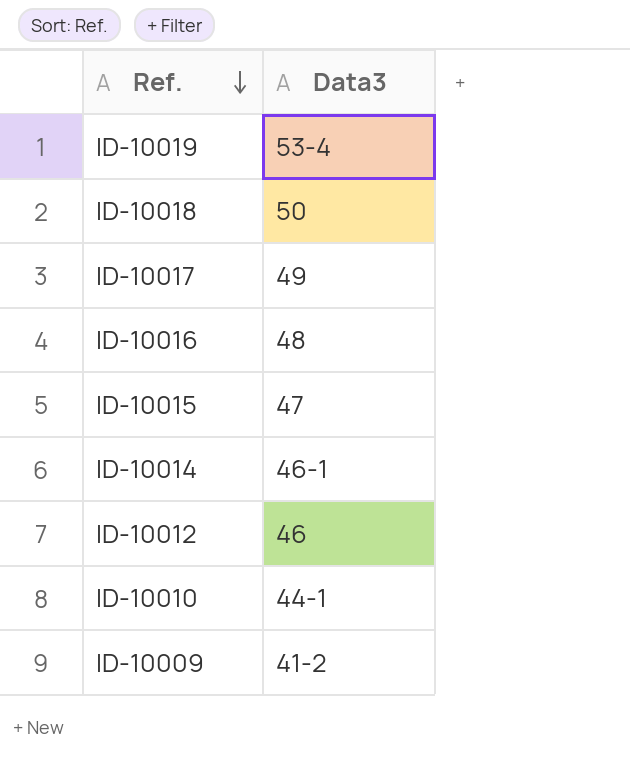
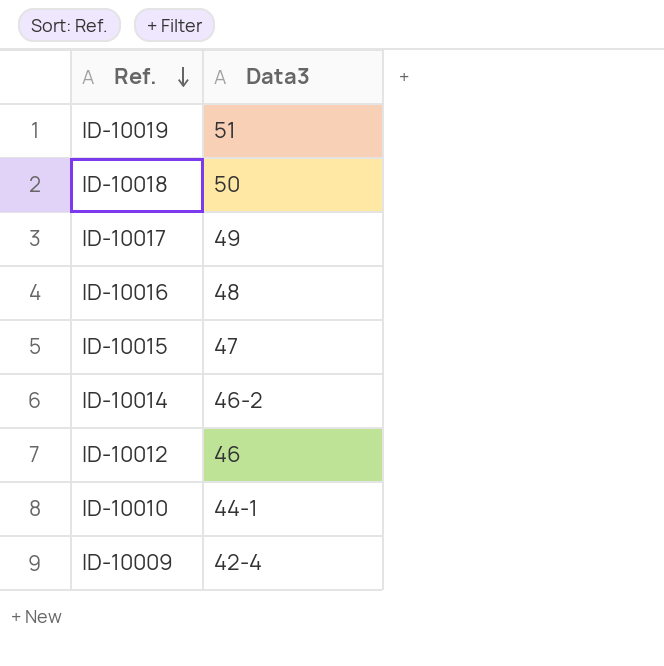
ID-10019 | Data3: 53-4 -> 51
ID-10014 | Data3: 46-1 -> 46-2
ID-10009 | Data3: 41-2 -> 42-4

